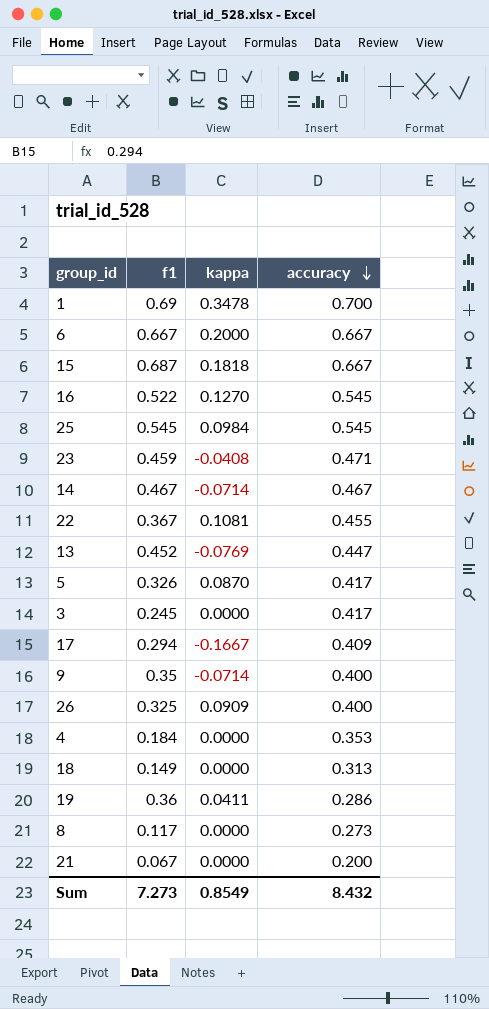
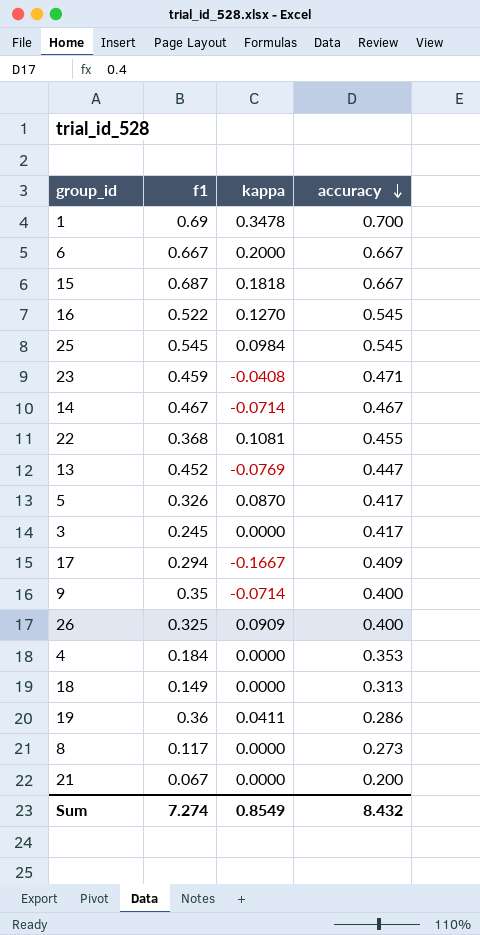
22 | f1: 0.367 -> 0.368
Sum | f1: 7.273 -> 7.274

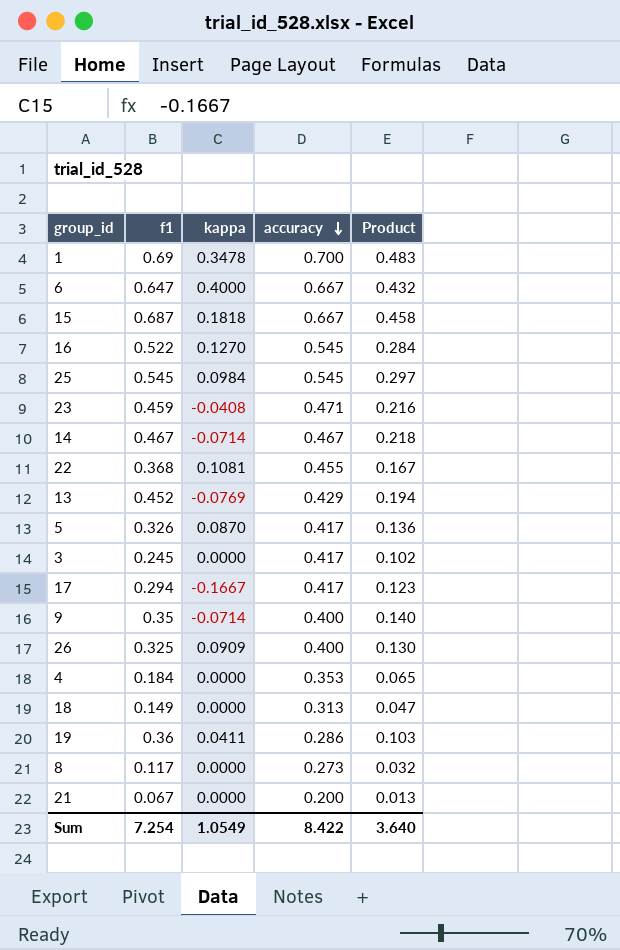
column Product | formula: none -> [f1] * [accuracy]
6 | f1: 0.667 -> 0.647
6 | kappa: 0.2000 -> 0.4000
13 | accuracy: 0.447 -> 0.429
17 | accuracy: 0.409 -> 0.417
Sum | f1: 7.274 -> 7.254
Sum | kappa: 0.8549 -> 1.0549
Sum | accuracy: 8.432 -> 8.422

